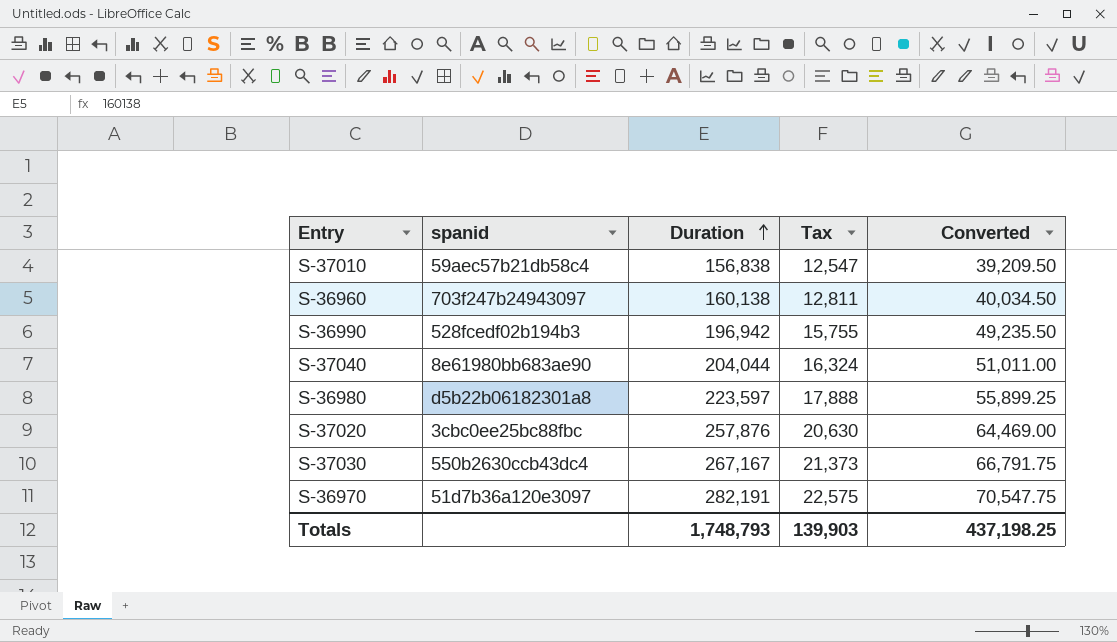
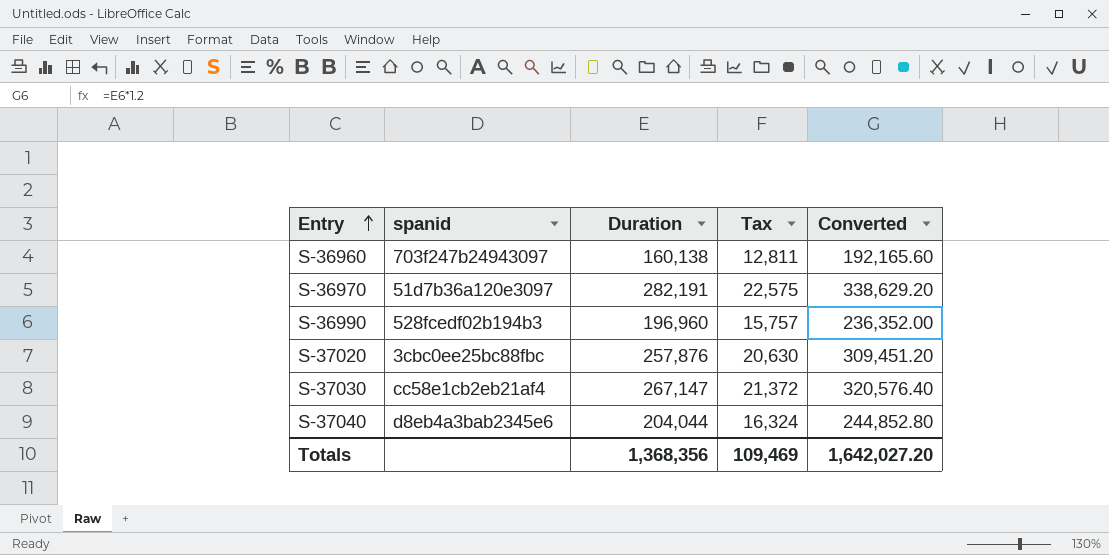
row order: Duration ascending -> Entry ascending
column Converted | formula: [Duration] * 0.25 -> [Duration] * 1.2
row S-37010: 59aec57b21db58c4 | 156,838 | 12,547 | 39,209.50 -> none
row S-36980: d5b22b06182301a8 | 223,597 | 17,888 | 55,899.25 -> none
S-36990 | Duration: 196,942 -> 196,960
S-36990 | Tax: 15,755 -> 15,757
S-37030 | spanid: 550b2630ccb43dc4 -> cc58e1cb2eb21af4
S-37030 | Duration: 267,167 -> 267,147
S-37030 | Tax: 21,373 -> 21,372
S-37040 | spanid: 8e61980bb683ae90 -> d8eb4a3bab2345e6
Totals | Duration: 1,748,793 -> 1,368,356
Totals | Tax: 139,903 -> 109,469
Totals | Converted: 437,198.25 -> 1,642,027.20

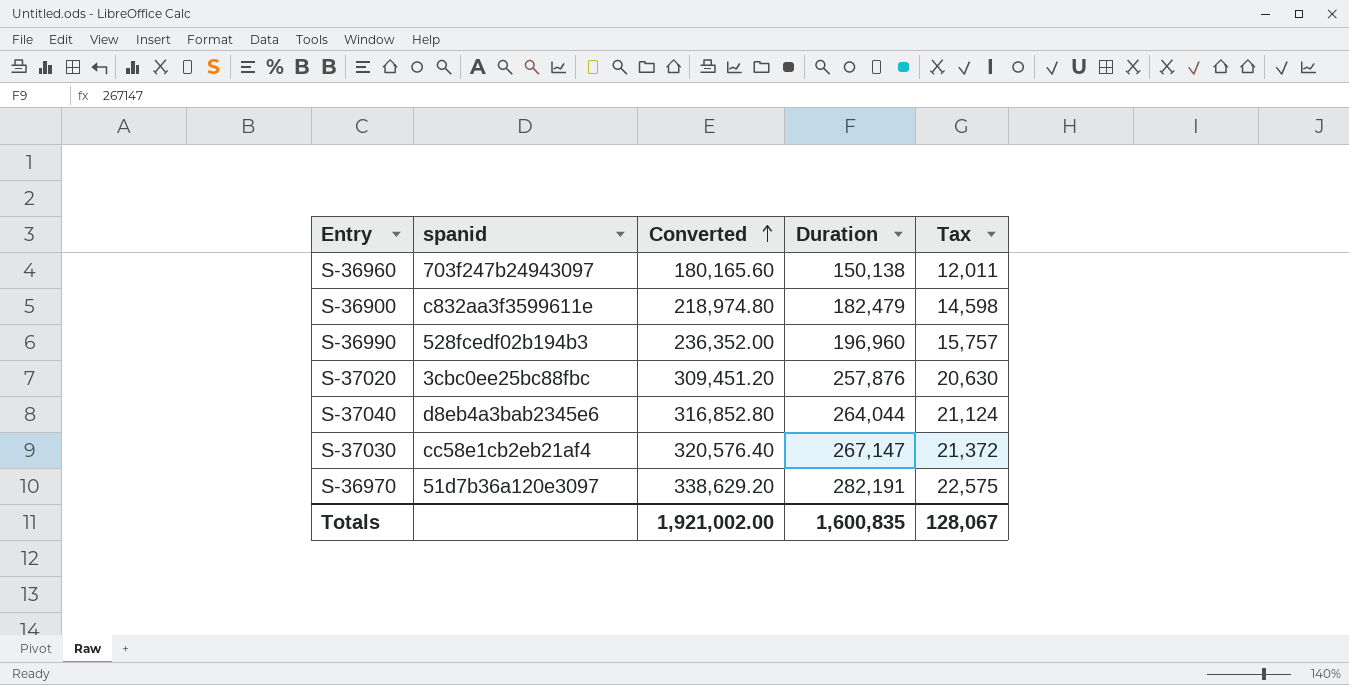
row order: Entry ascending -> Converted ascending
column Converted | position: 5 -> 3
S-36960 | Converted: 192,165.60 -> 180,165.60
S-36960 | Duration: 160,138 -> 150,138
S-36960 | Tax: 12,811 -> 12,011
row S-36900: none -> c832aa3f3599611e | 218,974.80 | 182,479 | 14,598
S-37040 | Converted: 244,852.80 -> 316,852.80
S-37040 | Duration: 204,044 -> 264,044
S-37040 | Tax: 16,324 -> 21,124
Totals | Converted: 1,642,027.20 -> 1,921,002.00
Totals | Duration: 1,368,356 -> 1,600,835
Totals | Tax: 109,469 -> 128,067

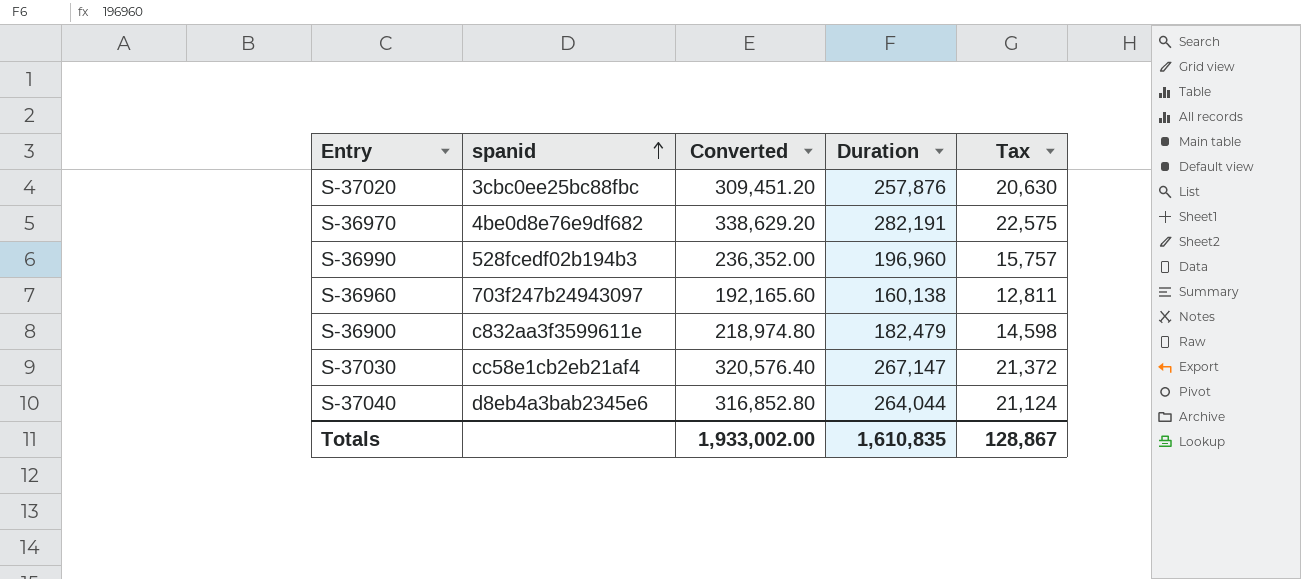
row order: Converted ascending -> spanid ascending
S-36970 | spanid: 51d7b36a120e3097 -> 4be0d8e76e9df682
S-36960 | Converted: 180,165.60 -> 192,165.60
S-36960 | Duration: 150,138 -> 160,138
S-36960 | Tax: 12,011 -> 12,811
Totals | Converted: 1,921,002.00 -> 1,933,002.00
Totals | Duration: 1,600,835 -> 1,610,835
Totals | Tax: 128,067 -> 128,867

